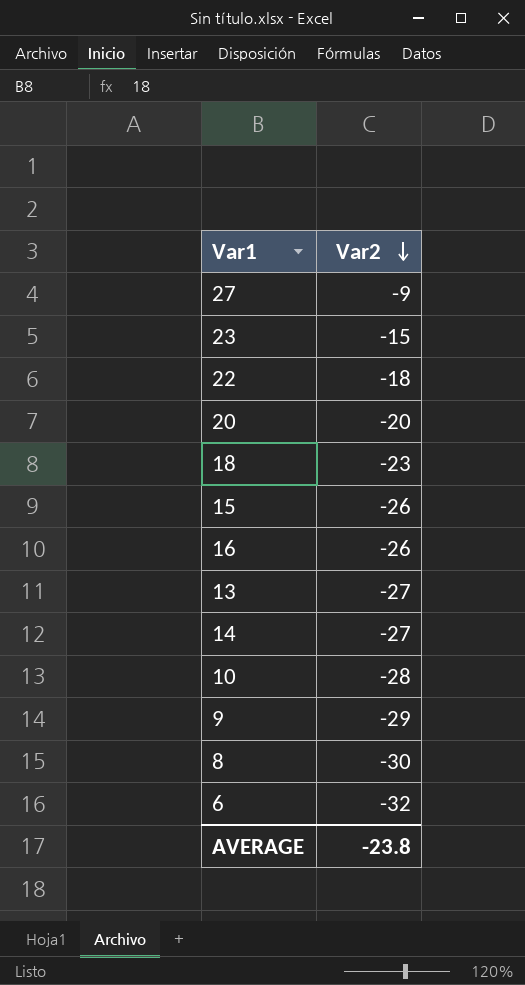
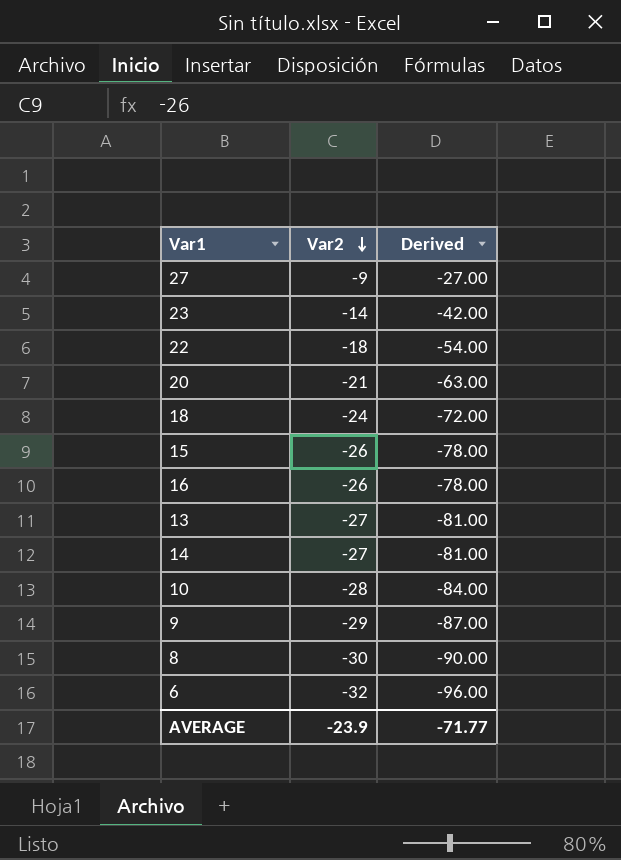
column Derived | formula: none -> [Var2] * 3
23 | Var2: -15 -> -14
20 | Var2: -20 -> -21
18 | Var2: -23 -> -24
AVERAGE | Var2: -23.8 -> -23.9

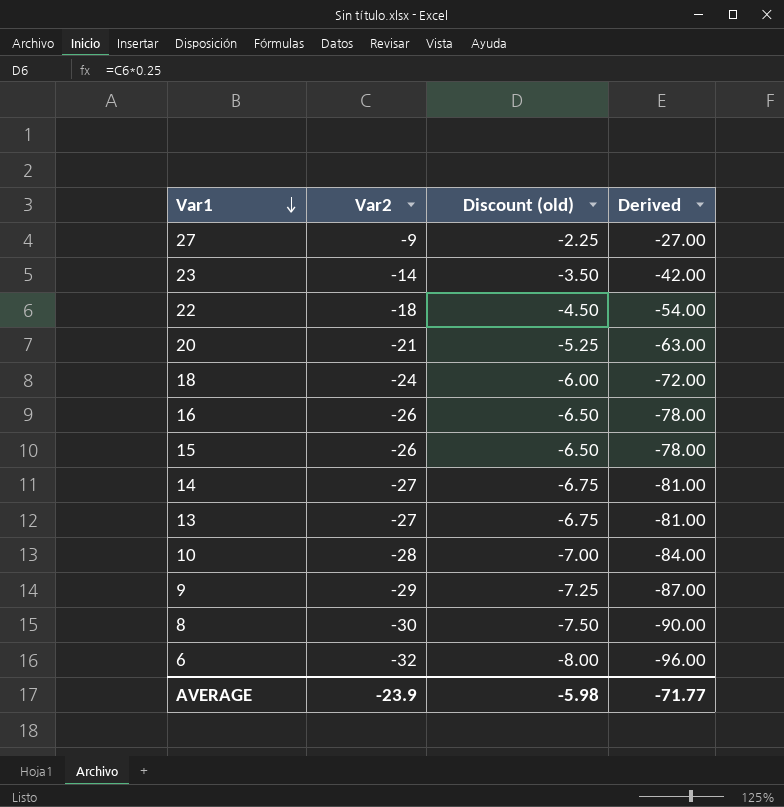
row order: Var2 descending -> Var1 descending
column Discount (old) | formula: none -> [Var2] * 0.25

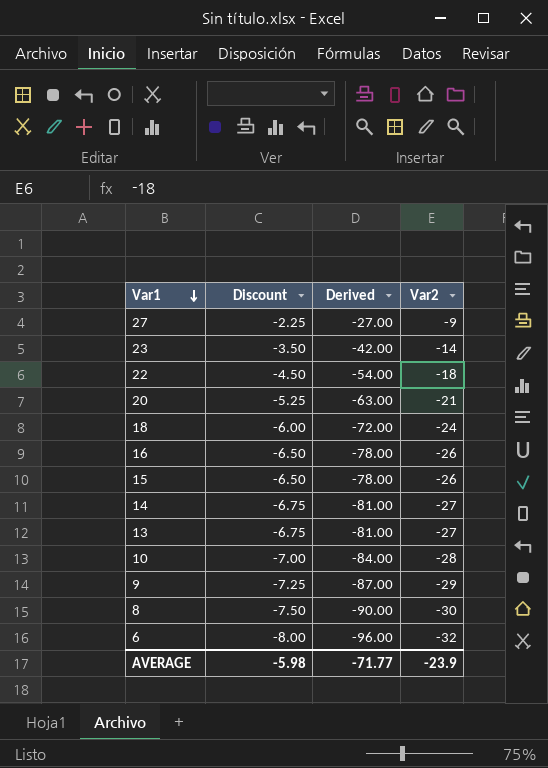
column name: Discount (old) -> Discount
column Var2 | position: 2 -> 4

